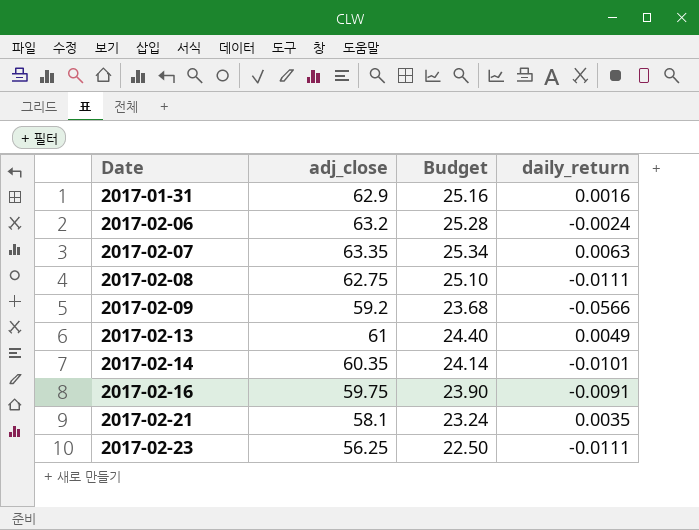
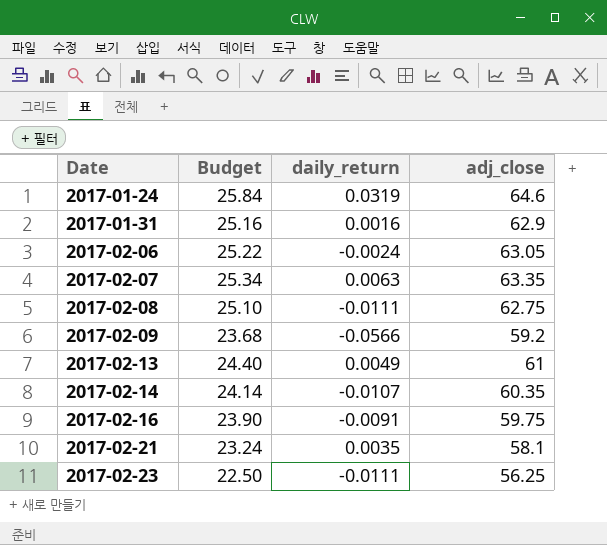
column adj_close | position: 2 -> 4
row 2017-01-24: none -> 25.84 | 0.0319 | 64.6
2017-02-06 | Budget: 25.28 -> 25.22
2017-02-06 | adj_close: 63.2 -> 63.05
2017-02-14 | daily_return: -0.0101 -> -0.0107

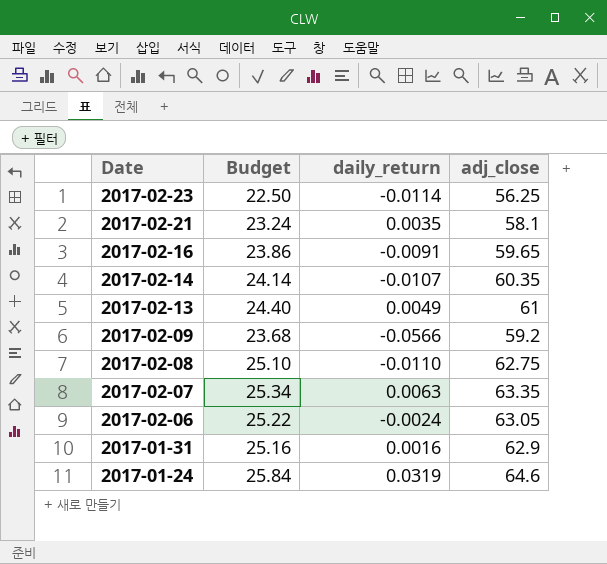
row order: Date ascending -> Date descending
2017-02-23 | daily_return: -0.0111 -> -0.0114
2017-02-16 | Budget: 23.90 -> 23.86
2017-02-16 | adj_close: 59.75 -> 59.65
2017-02-08 | daily_return: -0.0111 -> -0.0110

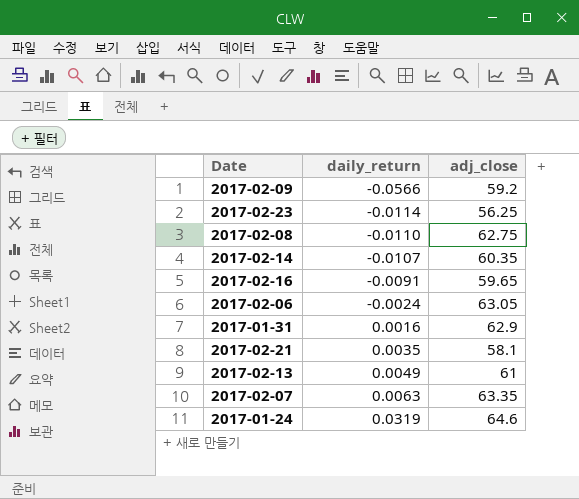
row order: Date descending -> daily_return ascending
column Budget | formula: [adj_close] * 0.4 -> none

